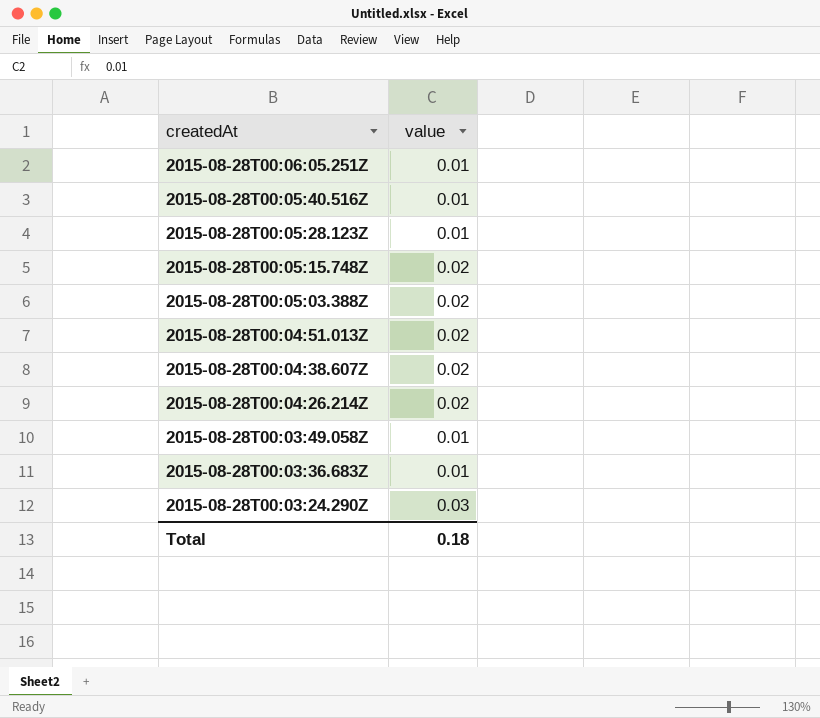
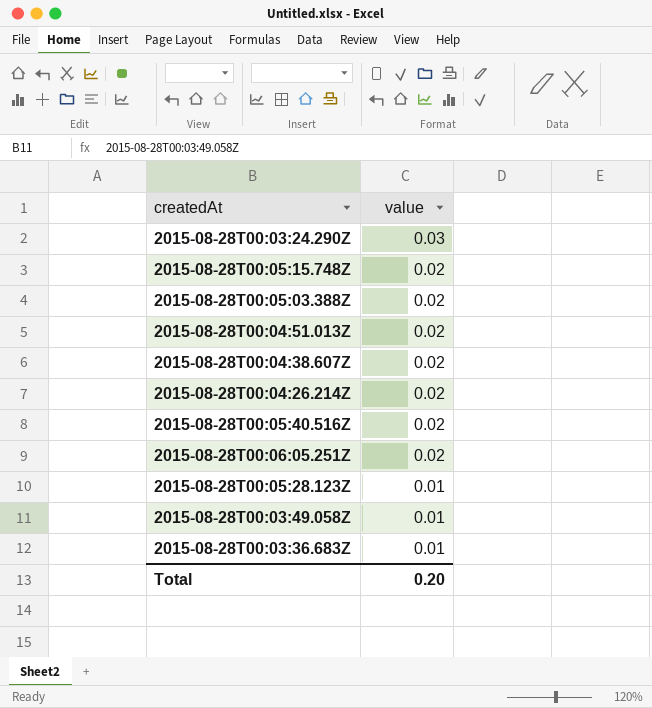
row order: createdAt descending -> value descending
2015-08-28T00:05:40.516Z | value: 0.01 -> 0.02
2015-08-28T00:06:05.251Z | value: 0.01 -> 0.02
Total | value: 0.18 -> 0.20

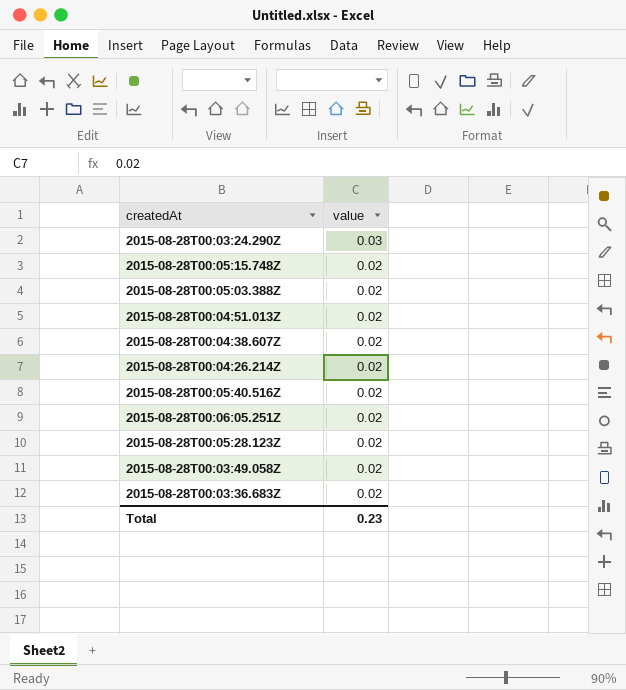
2015-08-28T00:05:28.123Z | value: 0.01 -> 0.02
2015-08-28T00:03:49.058Z | value: 0.01 -> 0.02
2015-08-28T00:03:36.683Z | value: 0.01 -> 0.02
Total | value: 0.20 -> 0.23

